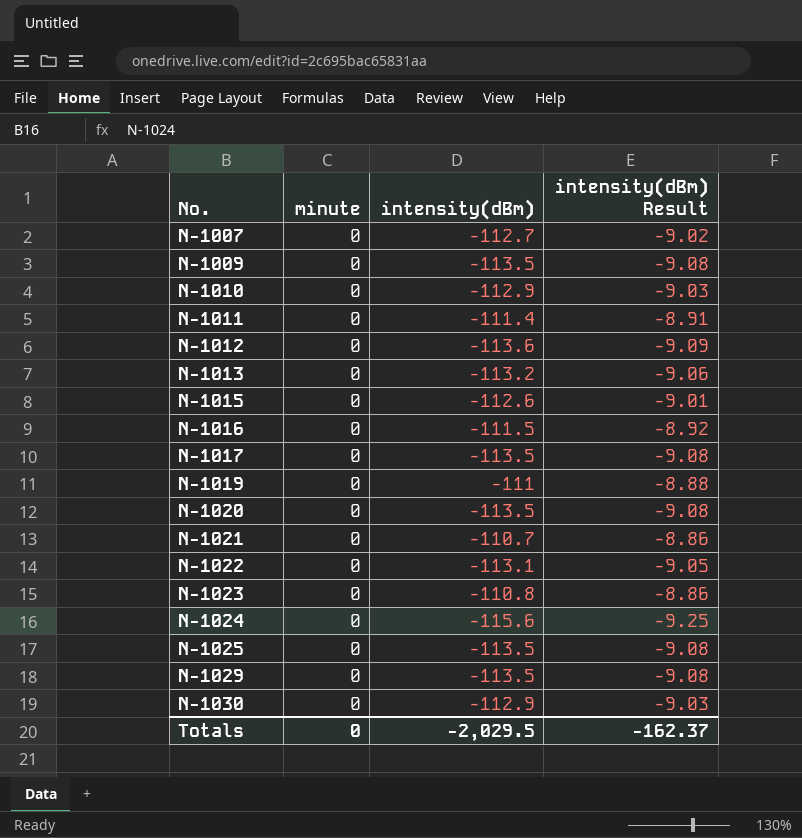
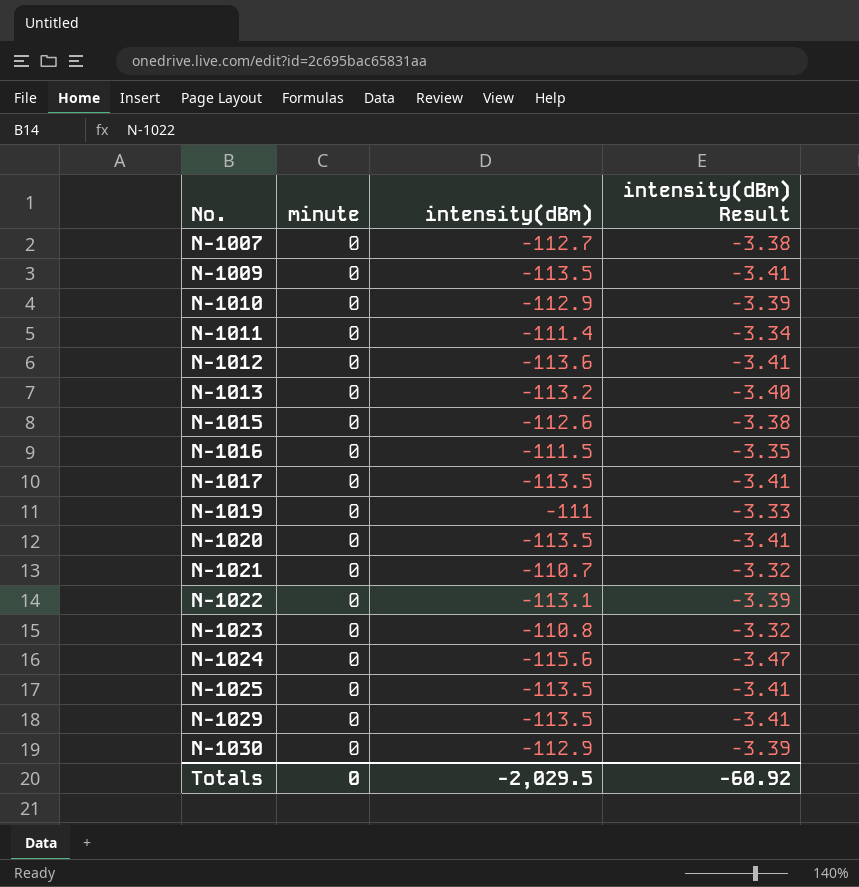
column intensity(dBm) Result | formula: [intensity(dBm)] * 0.08 -> [intensity(dBm)] * 0.03
Totals | intensity(dBm) Result: -162.37 -> -60.92

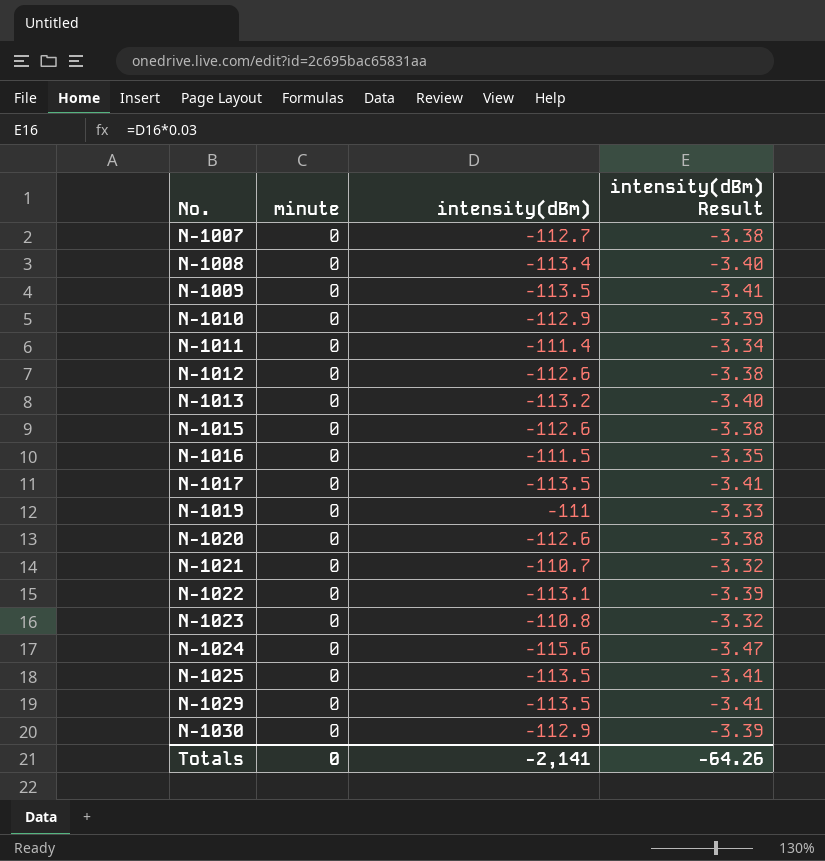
row N-1008: none -> 0 | -113.4 | -3.40
N-1012 | intensity(dBm): -113.6 -> -112.6
N-1012 | intensity(dBm) Result: -3.41 -> -3.38
N-1020 | intensity(dBm): -113.5 -> -112.6
N-1020 | intensity(dBm) Result: -3.41 -> -3.38
Totals | intensity(dBm): -2,029.5 -> -2,141
Totals | intensity(dBm) Result: -60.92 -> -64.26

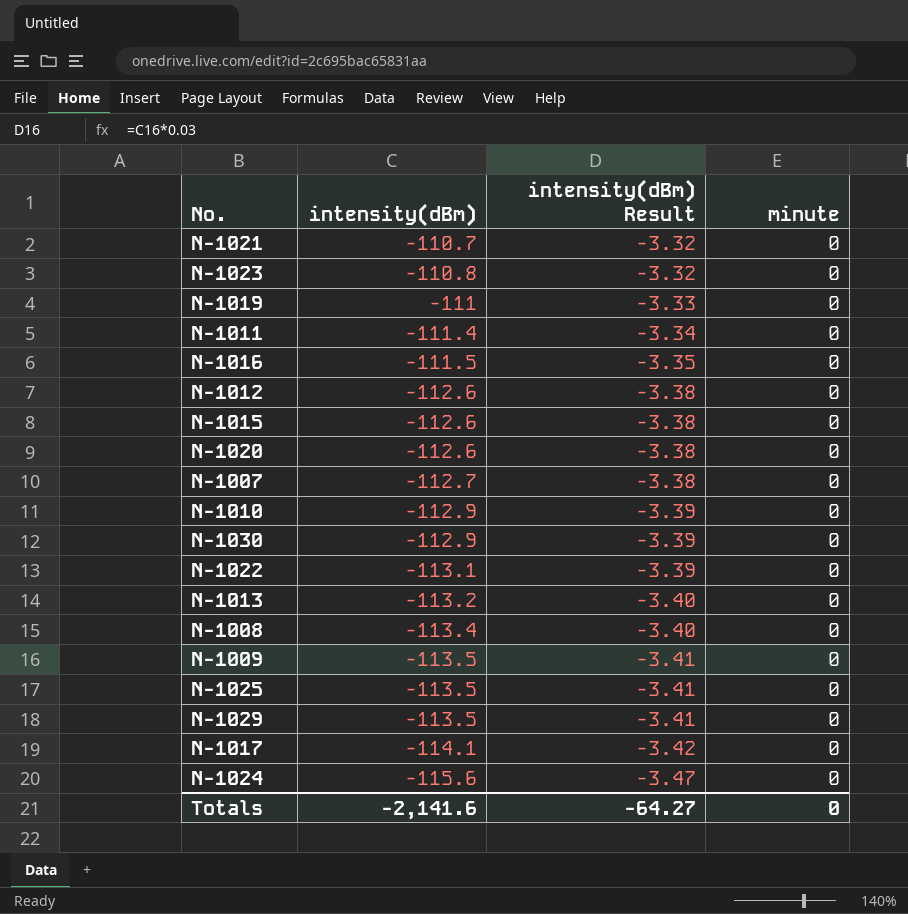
row order: No. ascending -> intensity(dBm) descending
column minute | position: 2 -> 4
N-1017 | intensity(dBm): -113.5 -> -114.1
N-1017 | intensity(dBm) Result: -3.41 -> -3.42
Totals | intensity(dBm): -2,141 -> -2,141.6
Totals | intensity(dBm) Result: -64.26 -> -64.27

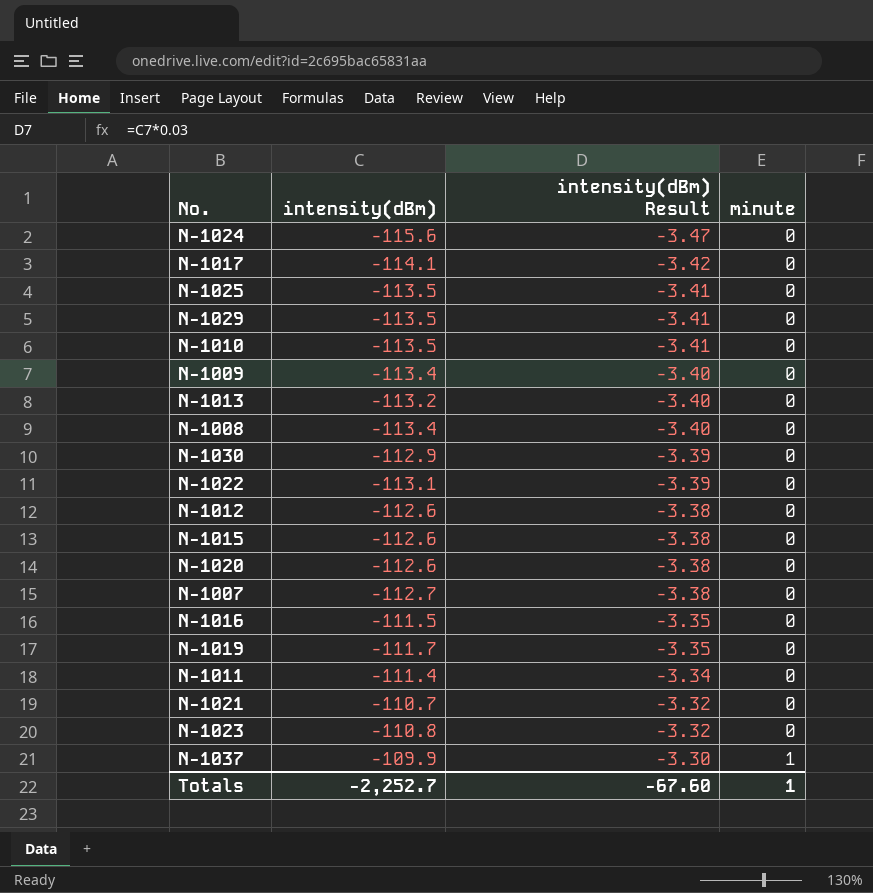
row order: intensity(dBm) descending -> intensity(dBm) Result ascending
N-1010 | intensity(dBm): -112.9 -> -113.5
N-1010 | intensity(dBm) Result: -3.39 -> -3.41
N-1009 | intensity(dBm): -113.5 -> -113.4
N-1009 | intensity(dBm) Result: -3.41 -> -3.40
N-1019 | intensity(dBm): -111 -> -111.7
N-1019 | intensity(dBm) Result: -3.33 -> -3.35
row N-1037: none -> -109.9 | -3.30 | 1
Totals | intensity(dBm): -2,141.6 -> -2,252.7
Totals | intensity(dBm) Result: -64.27 -> -67.60
Totals | minute: 0 -> 1

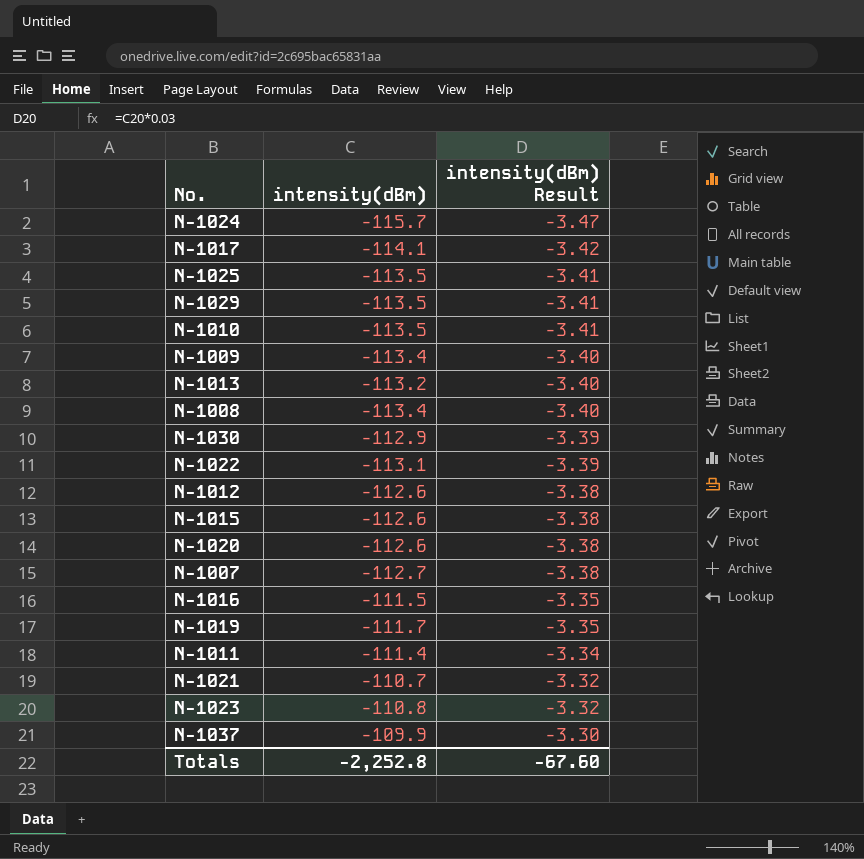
column minute | position: 4 -> none
N-1024 | intensity(dBm): -115.6 -> -115.7
Totals | intensity(dBm): -2,252.7 -> -2,252.8

